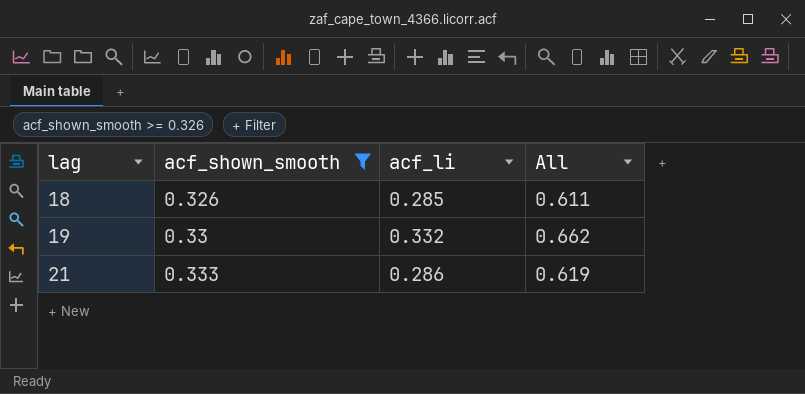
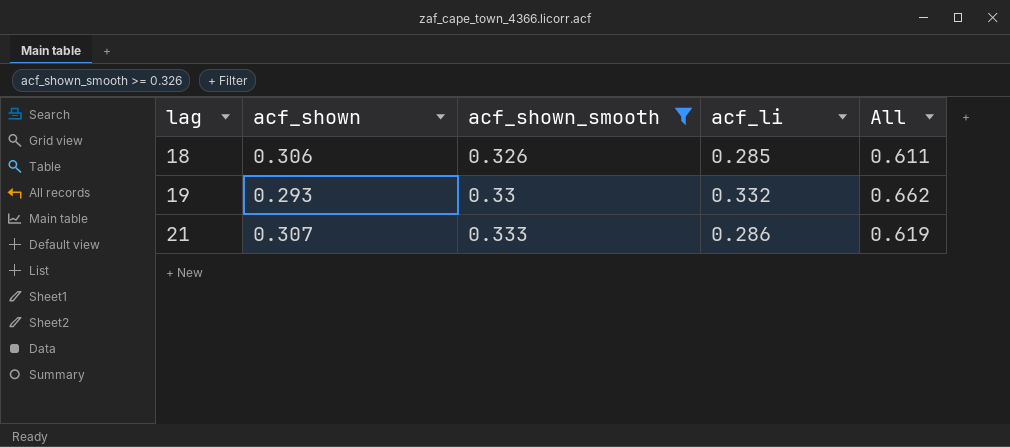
column acf_shown | position: none -> 2

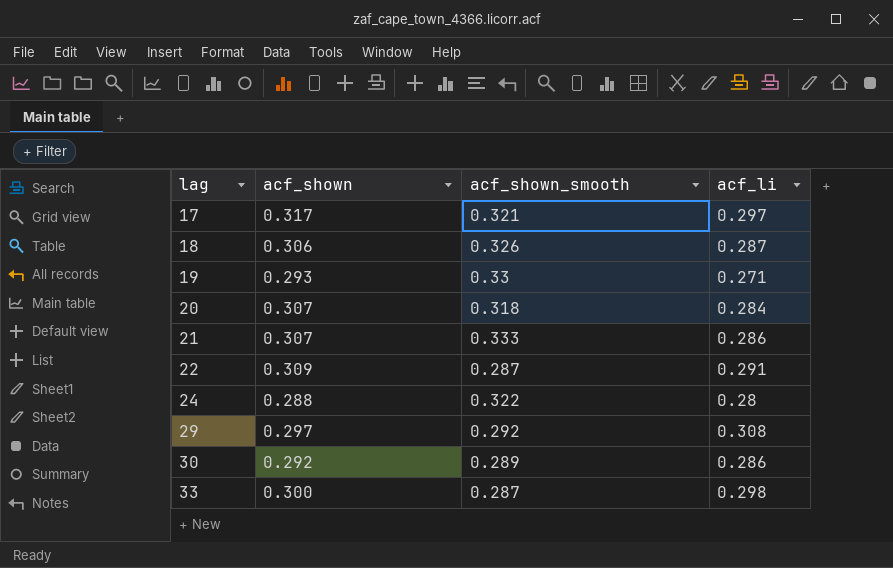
filter: acf_shown_smooth >= 0.326 -> none
column All | formula: [acf_shown_smooth] + [acf_li] -> none
18 | acf_li: 0.285 -> 0.287
19 | acf_li: 0.332 -> 0.271

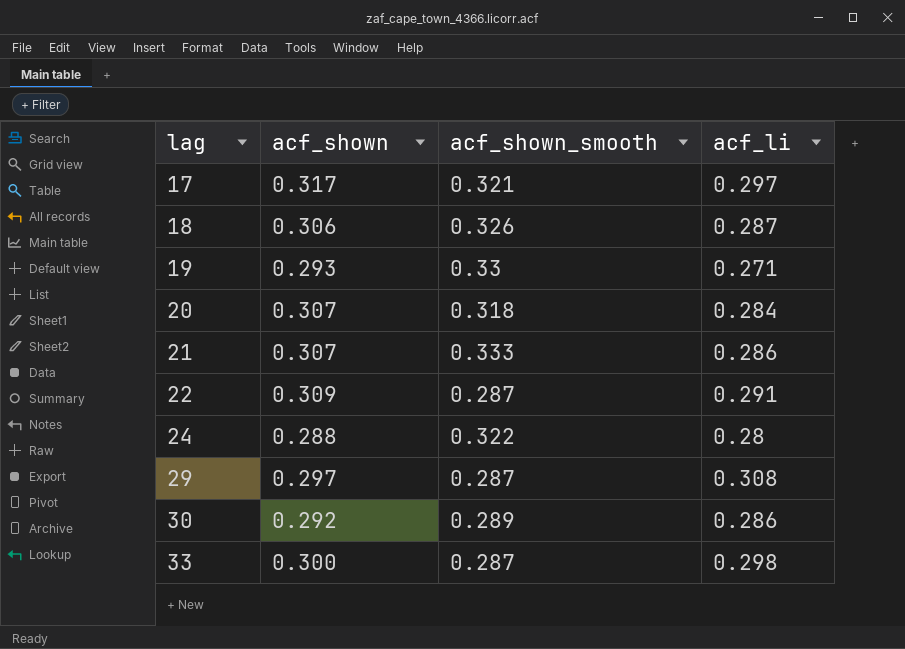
29 | acf_shown_smooth: 0.292 -> 0.287

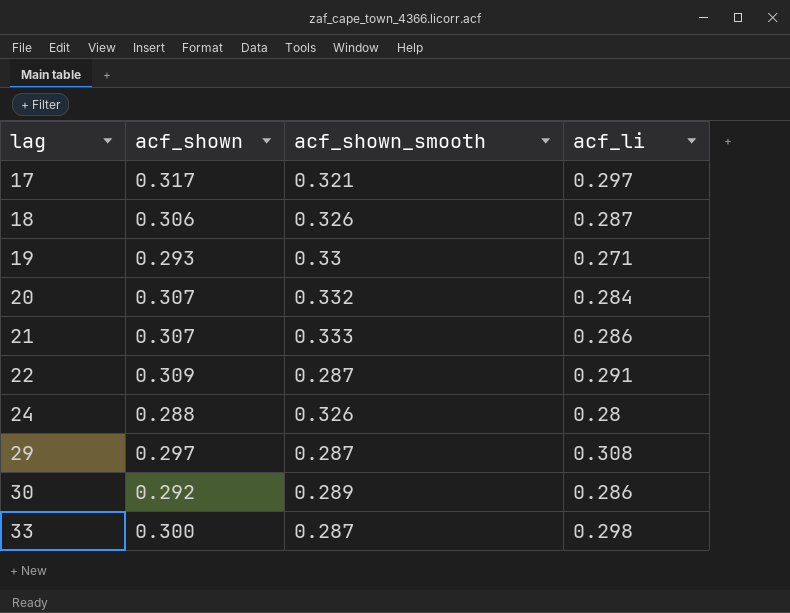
20 | acf_shown_smooth: 0.318 -> 0.332
24 | acf_shown_smooth: 0.322 -> 0.326

